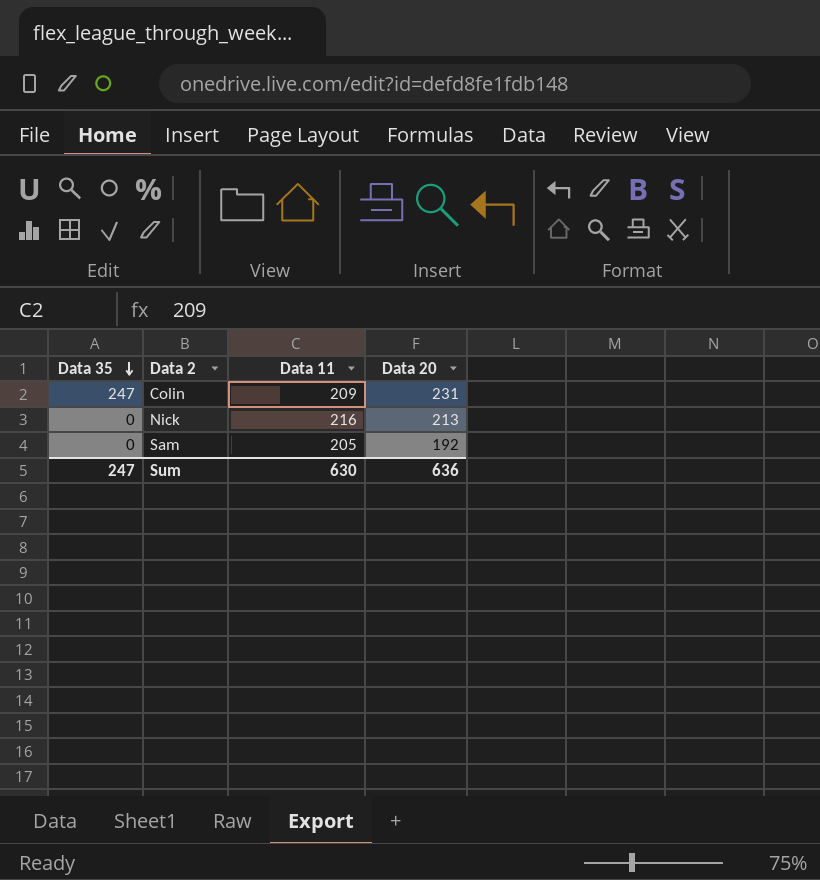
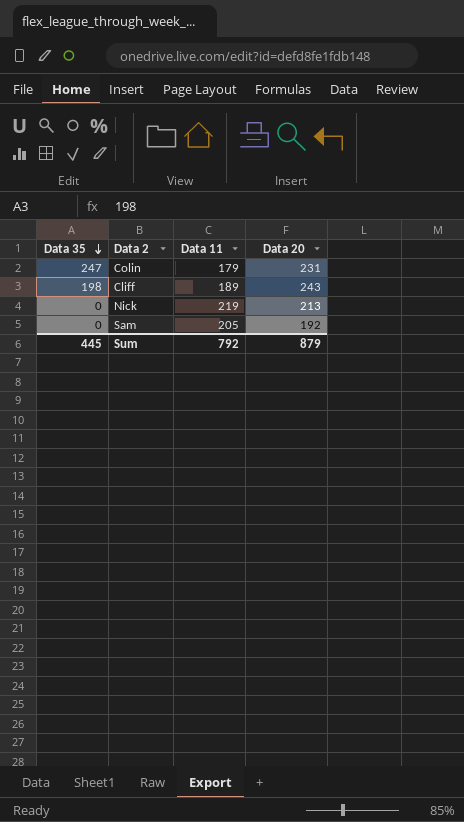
Colin | Data 11: 209 -> 179
row Cliff: none -> 198 | 189 | 243
Nick | Data 11: 216 -> 219
Sum | Data 35: 247 -> 445
Sum | Data 11: 630 -> 792
Sum | Data 20: 636 -> 879

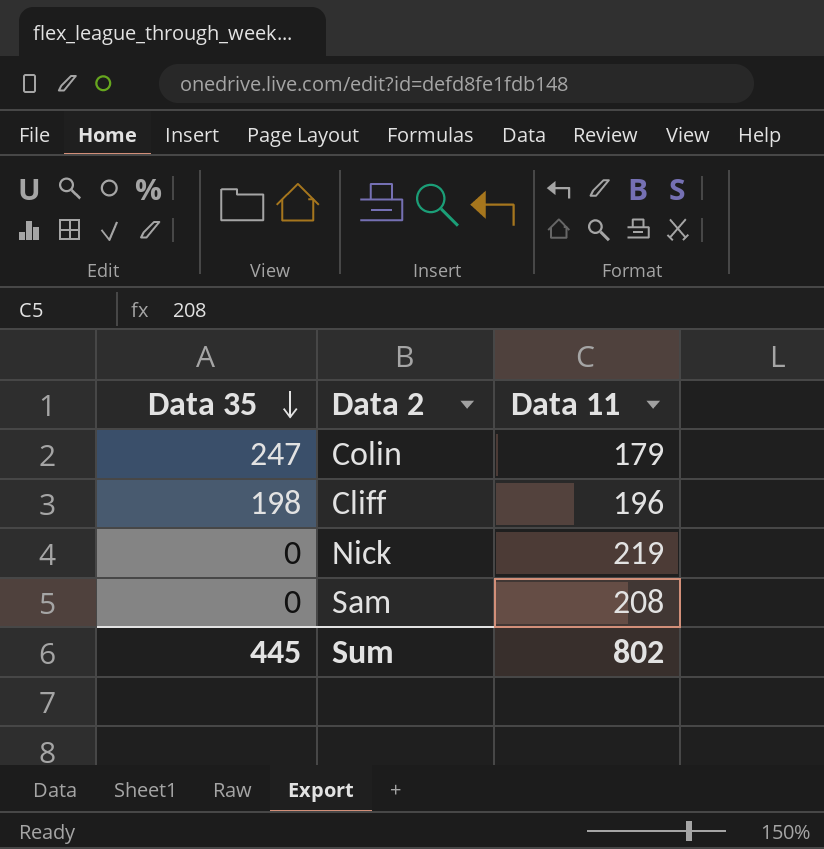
column Data 20 | position: 4 -> none
Cliff | Data 11: 189 -> 196
Sam | Data 11: 205 -> 208
Sum | Data 11: 792 -> 802

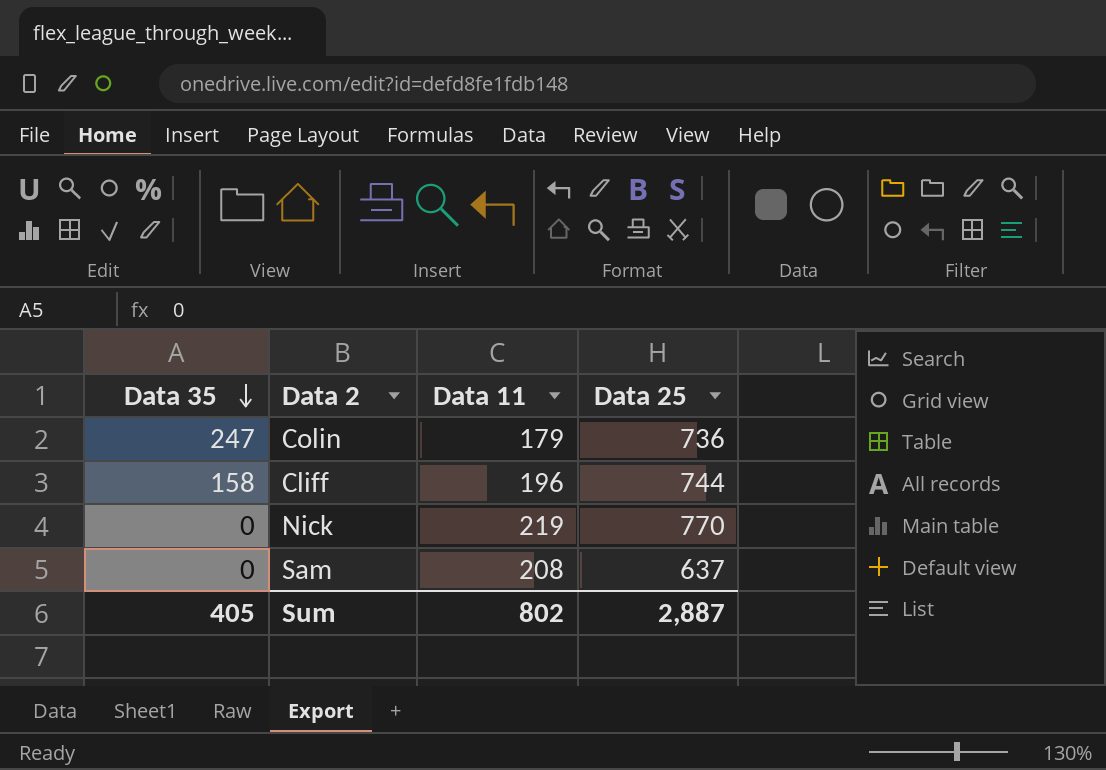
column Data 25 | position: none -> 4
Cliff | Data 35: 198 -> 158
Sum | Data 35: 445 -> 405

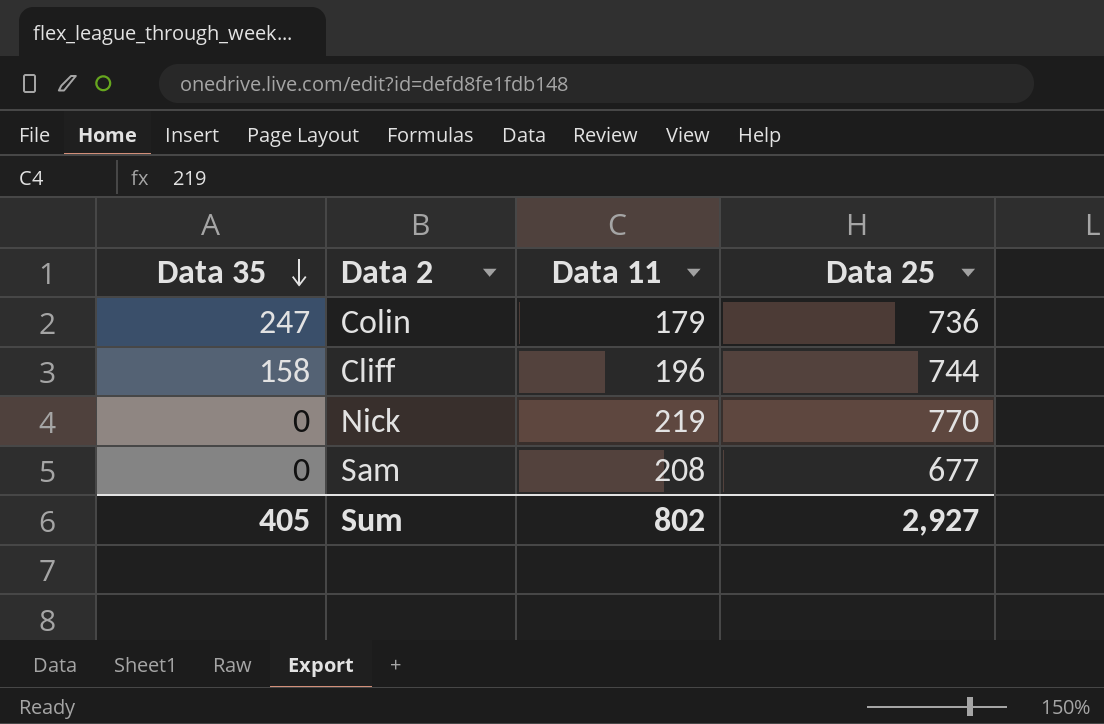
Sam | Data 25: 637 -> 677
Sum | Data 25: 2,887 -> 2,927

